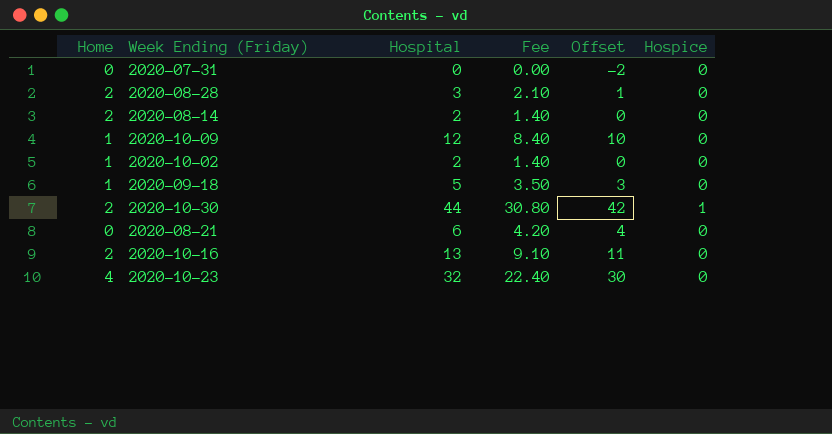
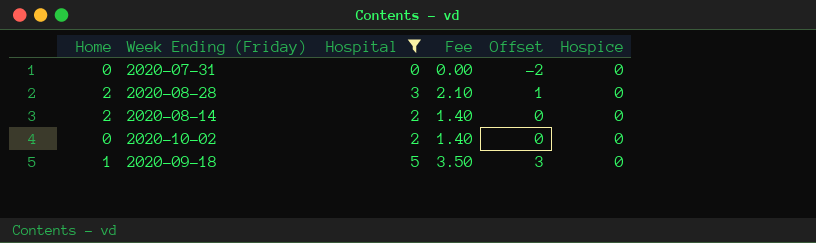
filter: none -> Hospital <= 5
2020-10-02 | Home: 1 -> 0

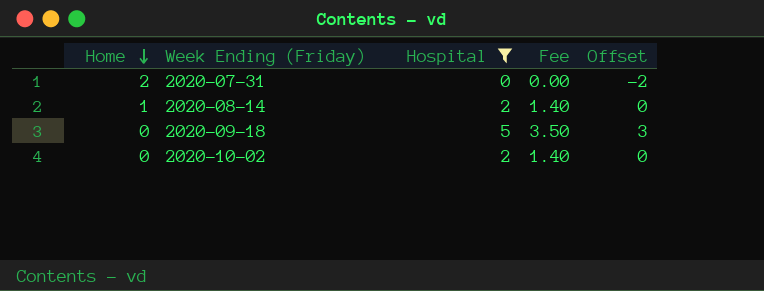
row order: none -> Home descending
column Hospice | position: 6 -> none
row 2020-08-28: 2 | 3 | 2.10 | 1 | 0 -> none
2020-07-31 | Home: 0 -> 2
2020-08-14 | Home: 2 -> 1
2020-09-18 | Home: 1 -> 0

